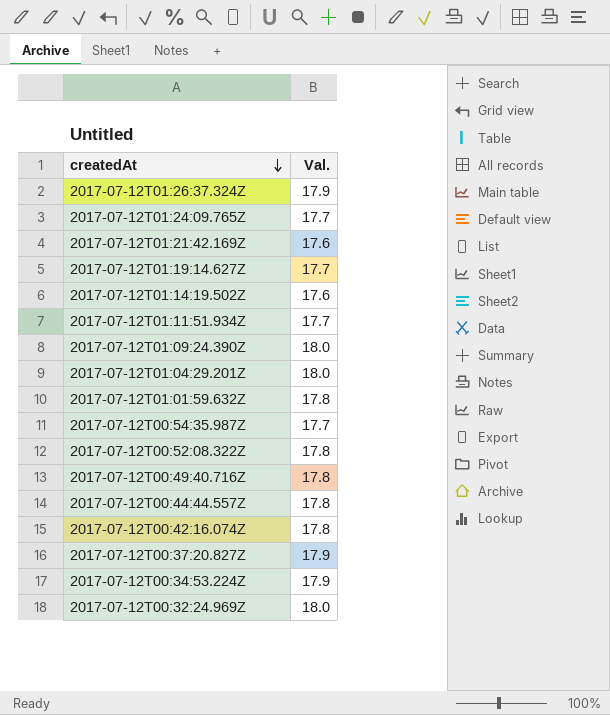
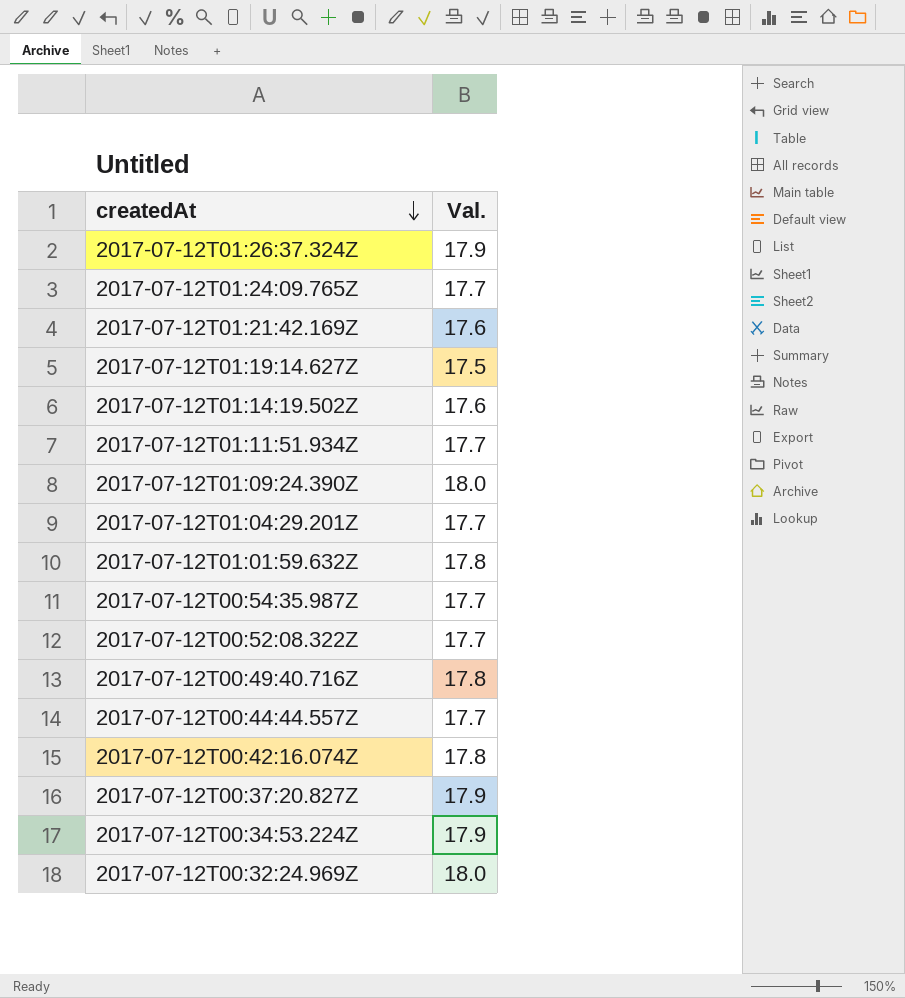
2017-07-12T01:19:14.627Z | Val.: 17.7 -> 17.5
2017-07-12T01:04:29.201Z | Val.: 18.0 -> 17.7
2017-07-12T00:52:08.322Z | Val.: 17.8 -> 17.7
2017-07-12T00:44:44.557Z | Val.: 17.8 -> 17.7

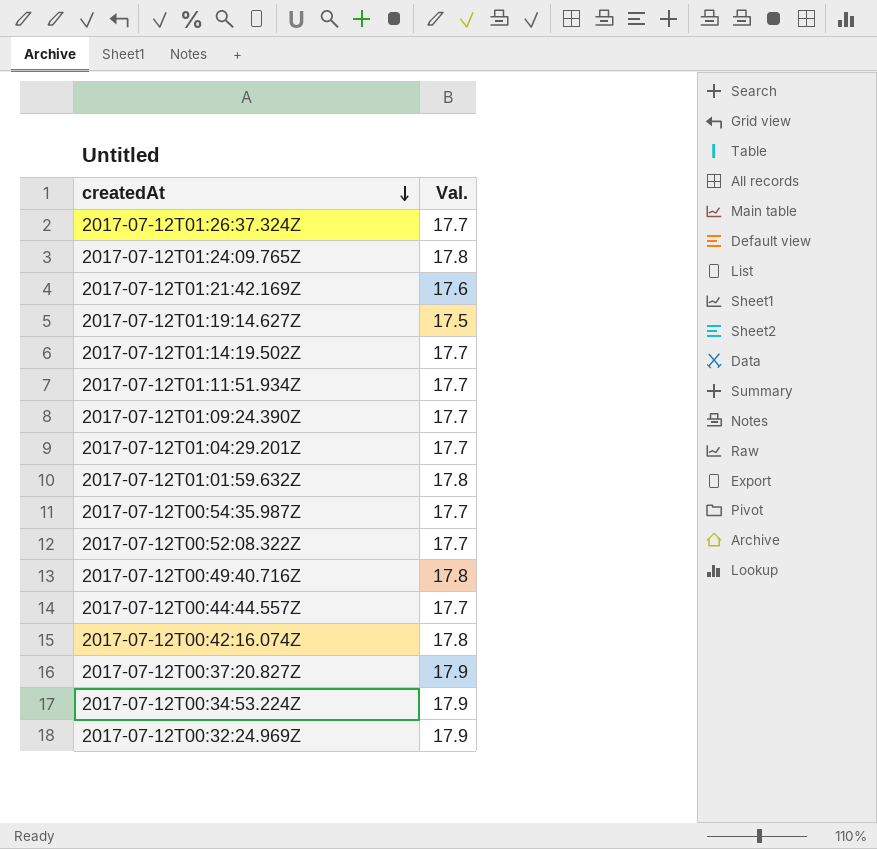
2017-07-12T01:26:37.324Z | Val.: 17.9 -> 17.7
2017-07-12T01:24:09.765Z | Val.: 17.7 -> 17.8
2017-07-12T01:14:19.502Z | Val.: 17.6 -> 17.7
2017-07-12T01:09:24.390Z | Val.: 18.0 -> 17.7
2017-07-12T00:32:24.969Z | Val.: 18.0 -> 17.9

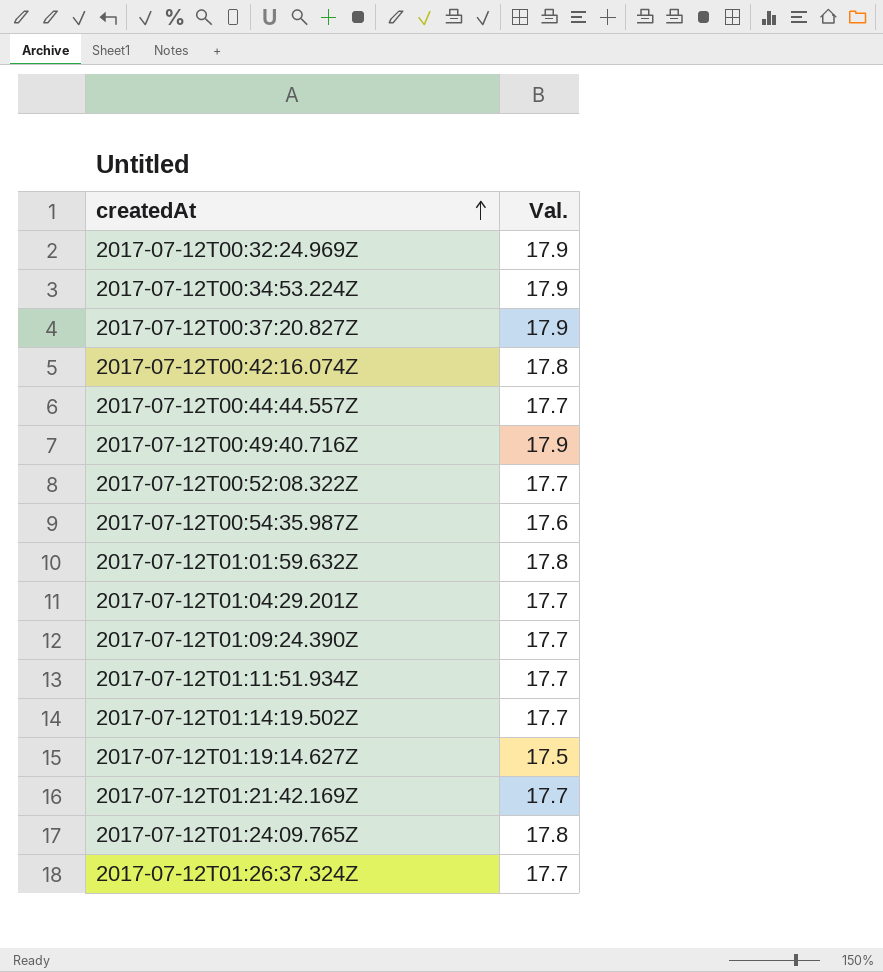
row order: createdAt descending -> createdAt ascending
2017-07-12T00:49:40.716Z | Val.: 17.8 -> 17.9
2017-07-12T00:54:35.987Z | Val.: 17.7 -> 17.6
2017-07-12T01:21:42.169Z | Val.: 17.6 -> 17.7

